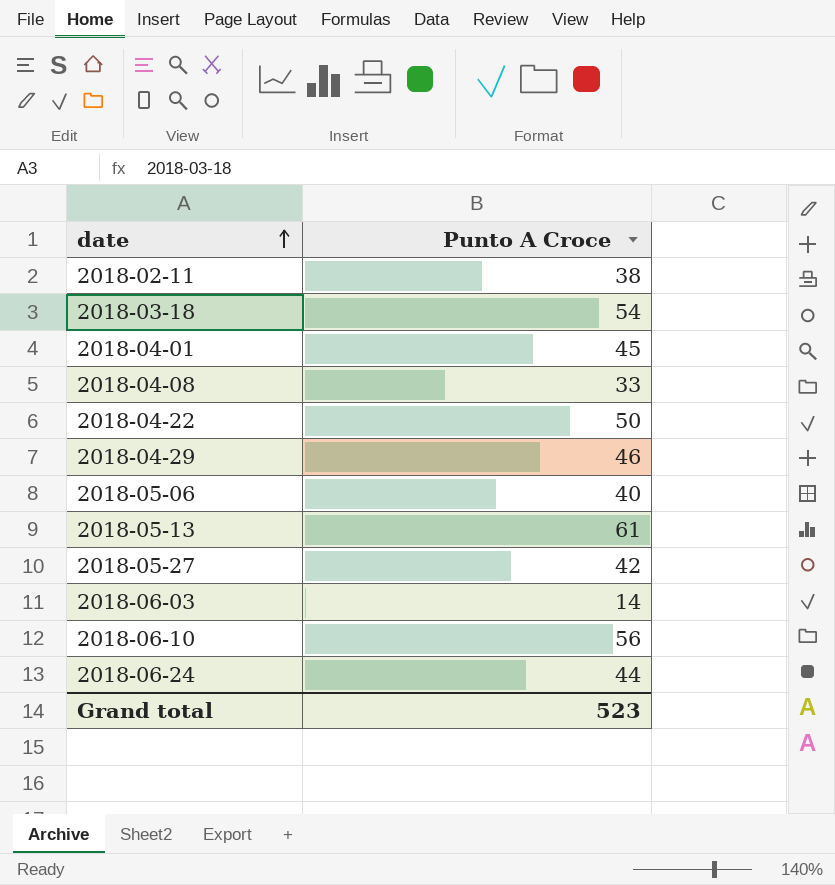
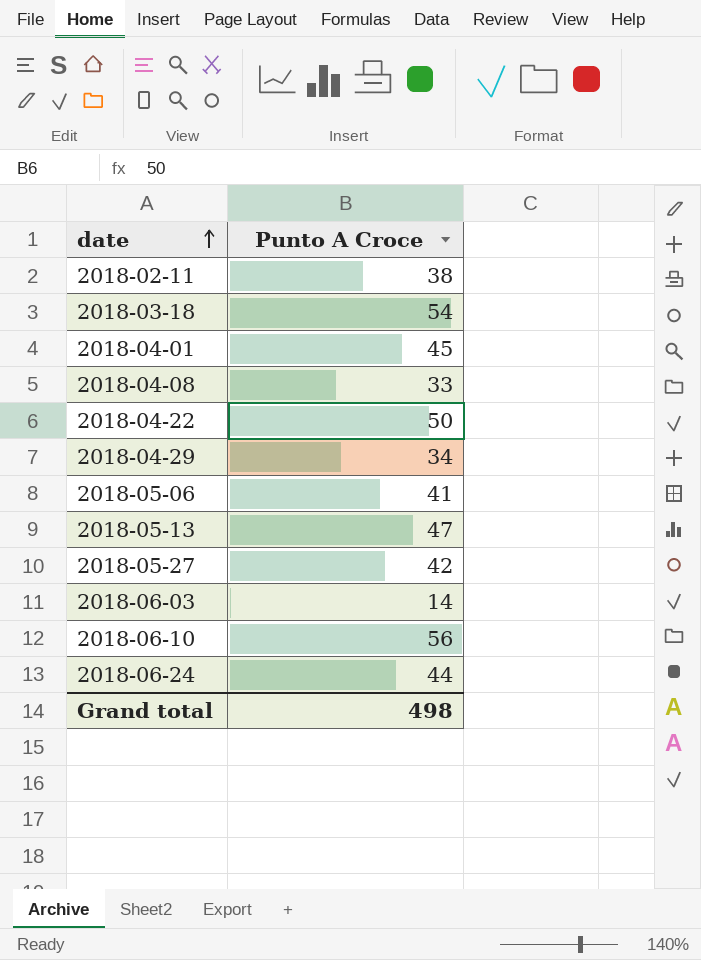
2018-04-29 | Punto A Croce: 46 -> 34
2018-05-06 | Punto A Croce: 40 -> 41
2018-05-13 | Punto A Croce: 61 -> 47
Grand total | Punto A Croce: 523 -> 498

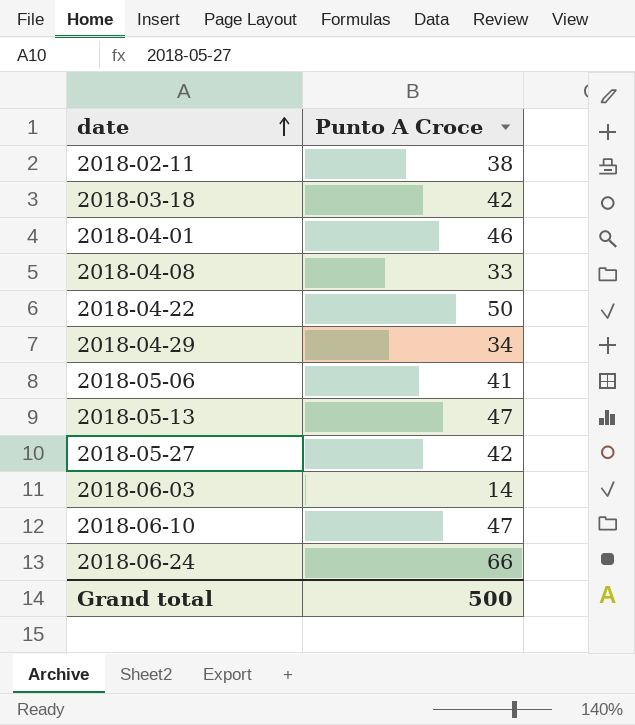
2018-03-18 | Punto A Croce: 54 -> 42
2018-04-01 | Punto A Croce: 45 -> 46
2018-06-10 | Punto A Croce: 56 -> 47
2018-06-24 | Punto A Croce: 44 -> 66
Grand total | Punto A Croce: 498 -> 500

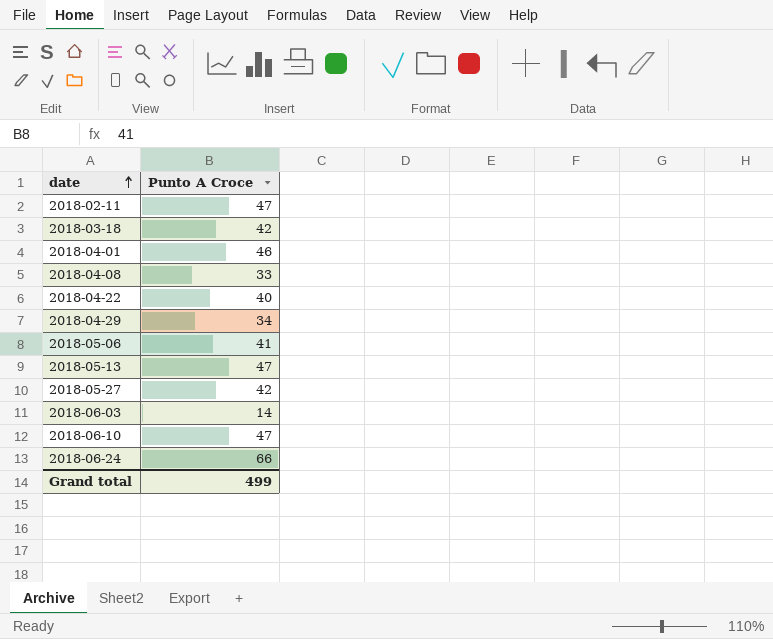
2018-02-11 | Punto A Croce: 38 -> 47
2018-04-22 | Punto A Croce: 50 -> 40
Grand total | Punto A Croce: 500 -> 499

